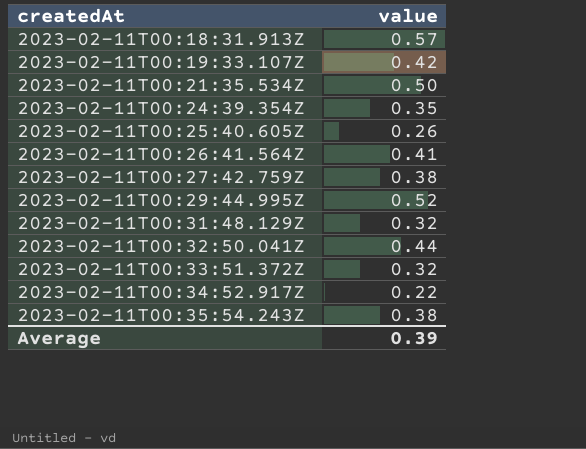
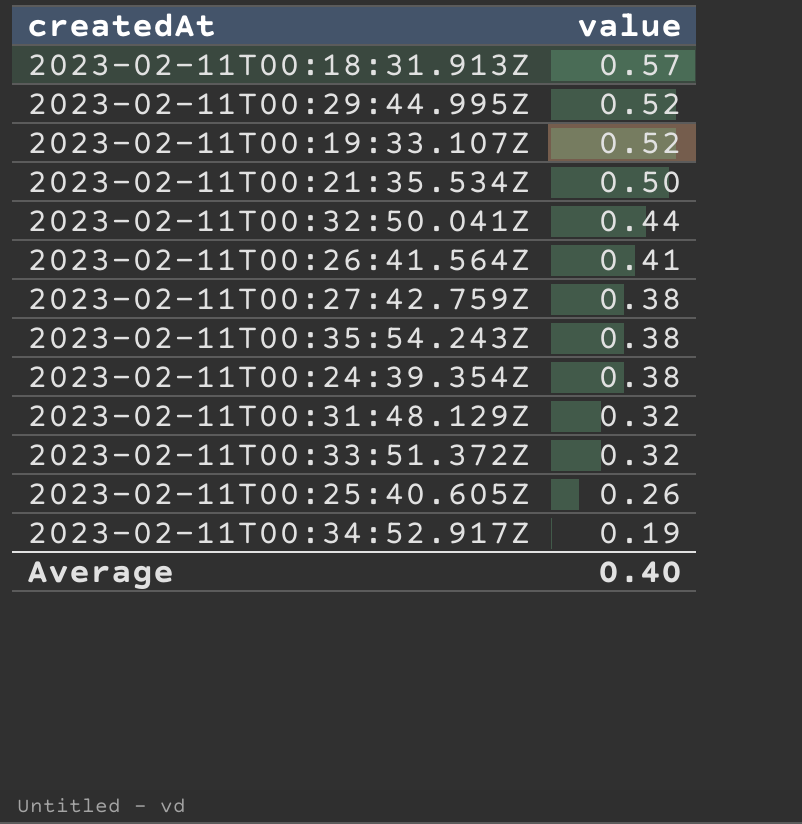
row order: createdAt ascending -> value descending
2023-02-11T00:19:33.107Z | value: 0.42 -> 0.52
2023-02-11T00:24:39.354Z | value: 0.35 -> 0.38
2023-02-11T00:34:52.917Z | value: 0.22 -> 0.19
Average | value: 0.39 -> 0.40

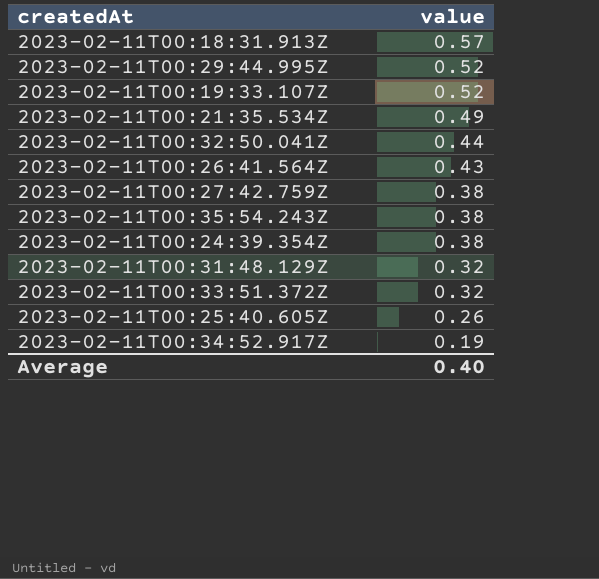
2023-02-11T00:21:35.534Z | value: 0.50 -> 0.49
2023-02-11T00:26:41.564Z | value: 0.41 -> 0.43

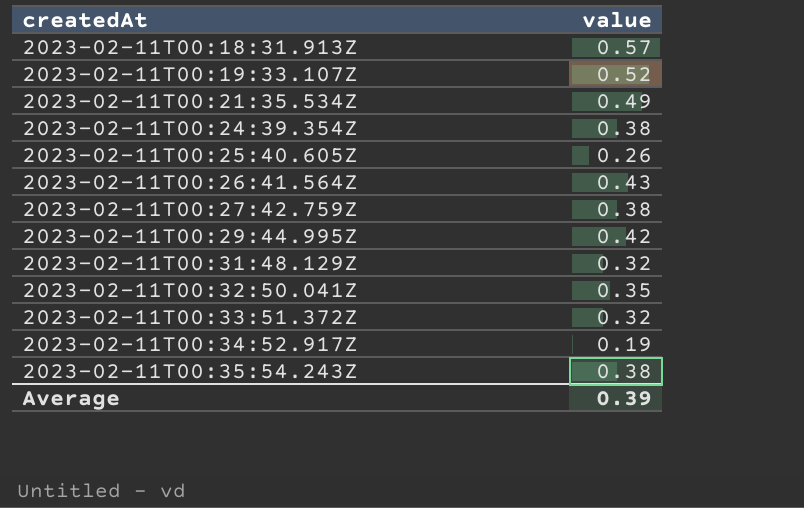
row order: value descending -> createdAt ascending
2023-02-11T00:29:44.995Z | value: 0.52 -> 0.42
2023-02-11T00:32:50.041Z | value: 0.44 -> 0.35
Average | value: 0.40 -> 0.39

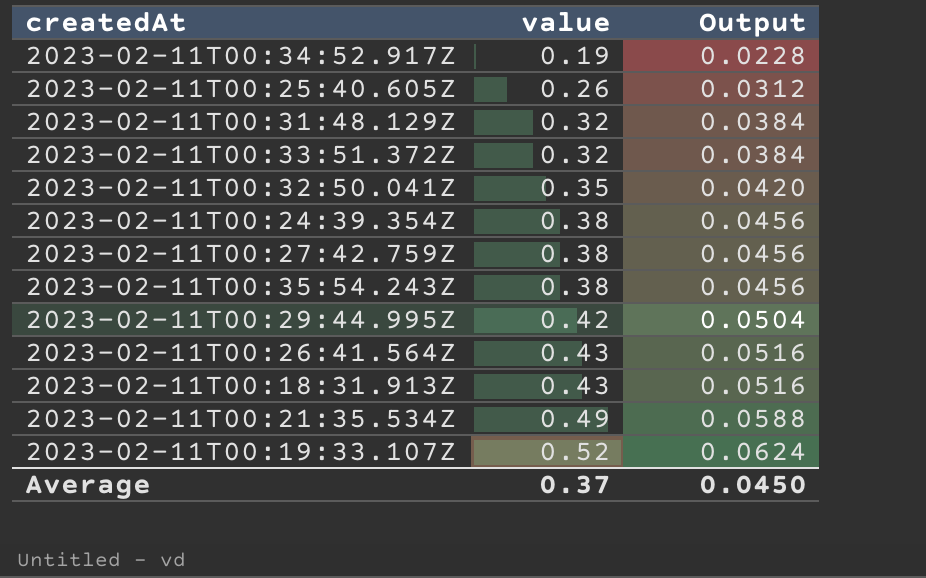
row order: createdAt ascending -> value ascending
column Output | formula: none -> [value] * 0.12
2023-02-11T00:18:31.913Z | value: 0.57 -> 0.43
Average | value: 0.39 -> 0.37

